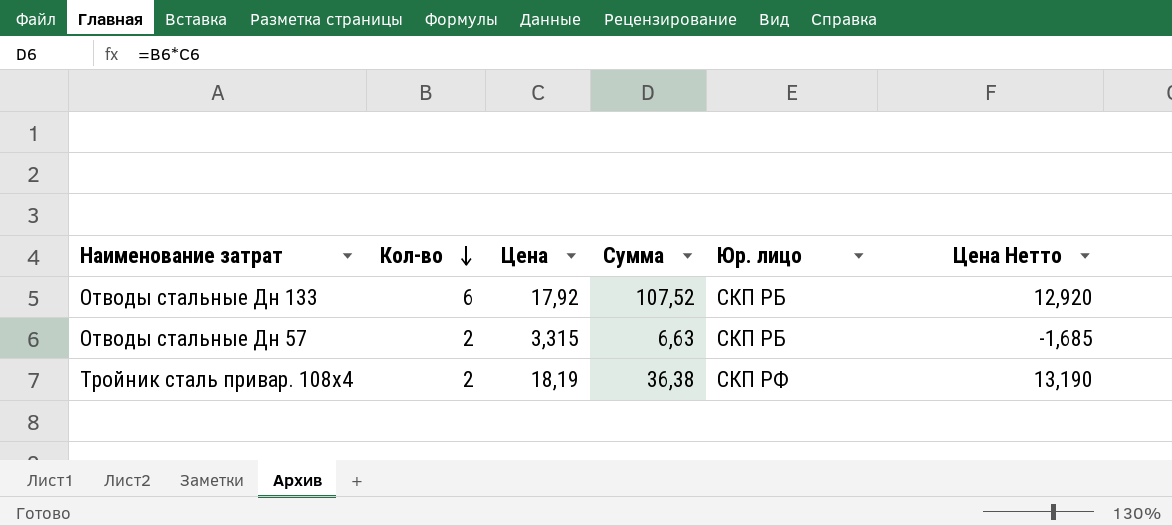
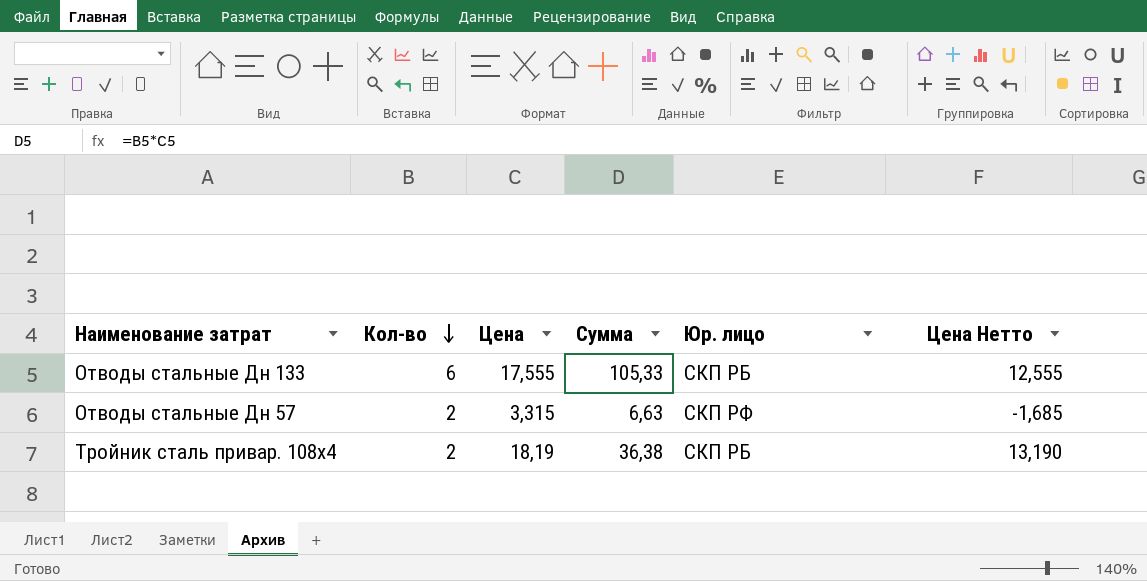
Отводы стальные Дн 133 | Цена: 17,92 -> 17,555
Отводы стальные Дн 133 | Сумма: 107,52 -> 105,33
Отводы стальные Дн 133 | Цена Нетто: 12,920 -> 12,555
Отводы стальные Дн 57 | Юр. лицо: СКП РБ -> СКП РФ
Тройник сталь привар. 108х4 | Юр. лицо: СКП РФ -> СКП РБ

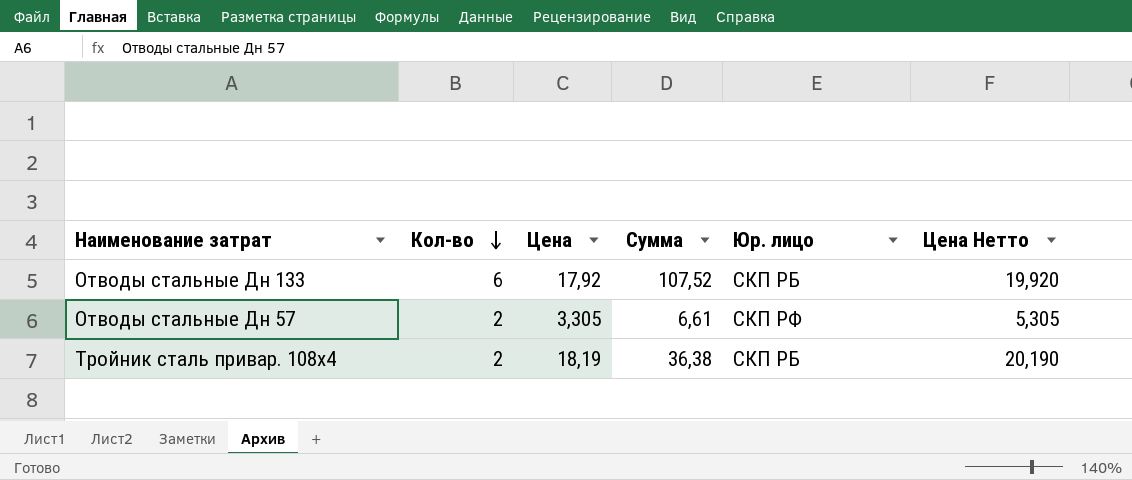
column Цена Нетто | formula: [Цена] - 5 -> [Цена] + 2
Отводы стальные Дн 133 | Цена: 17,555 -> 17,92
Отводы стальные Дн 133 | Сумма: 105,33 -> 107,52
Отводы стальные Дн 57 | Цена: 3,315 -> 3,305
Отводы стальные Дн 57 | Сумма: 6,63 -> 6,61

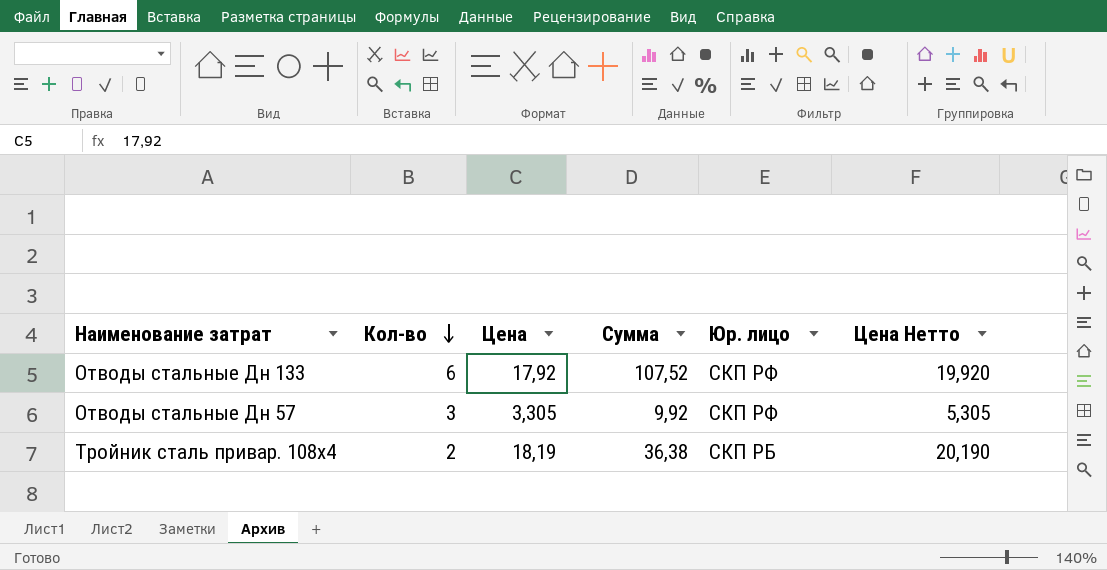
Отводы стальные Дн 133 | Юр. лицо: СКП РБ -> СКП РФ
Отводы стальные Дн 57 | Кол-во: 2 -> 3
Отводы стальные Дн 57 | Сумма: 6,61 -> 9,92

